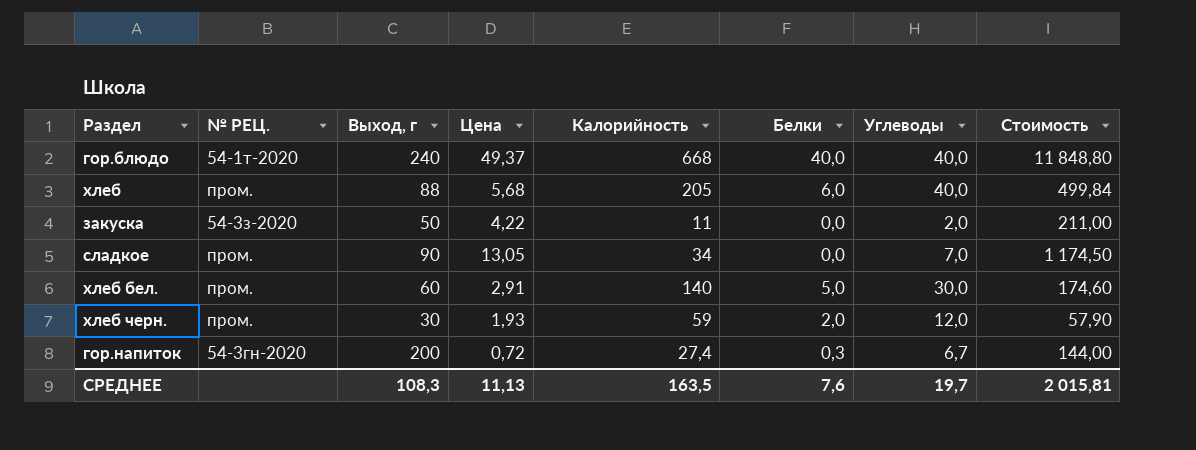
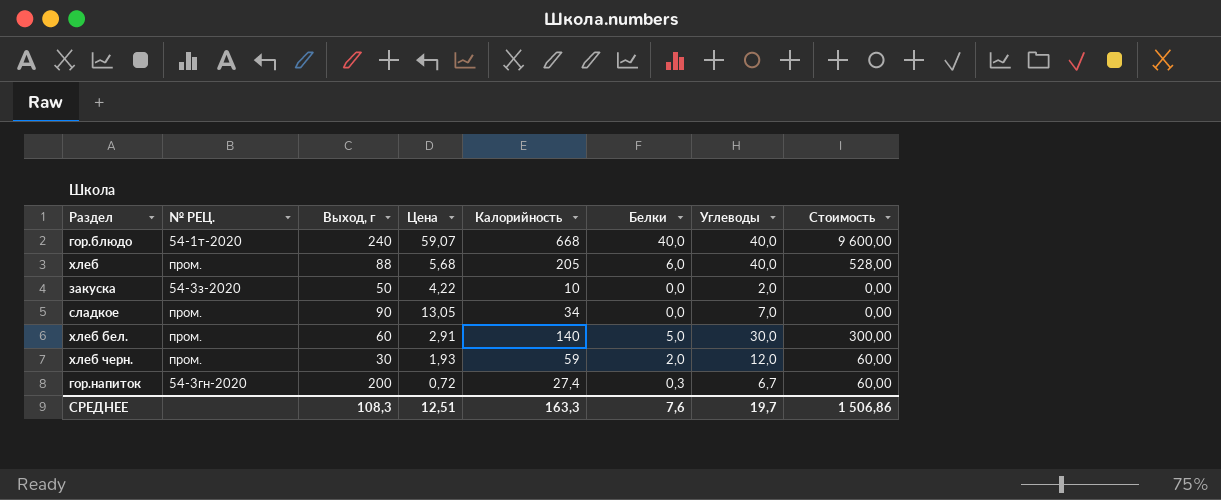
column Стоимость | formula: [Выход, г] * [Цена] -> [Выход, г] * [Белки]
гор.блюдо | Цена: 49,37 -> 59,07
закуска | Калорийность: 11 -> 10
СРЕДНЕЕ | Цена: 11,13 -> 12,51
СРЕДНЕЕ | Калорийность: 163,5 -> 163,3
СРЕДНЕЕ | Стоимость: 2 015,81 -> 1 506,86

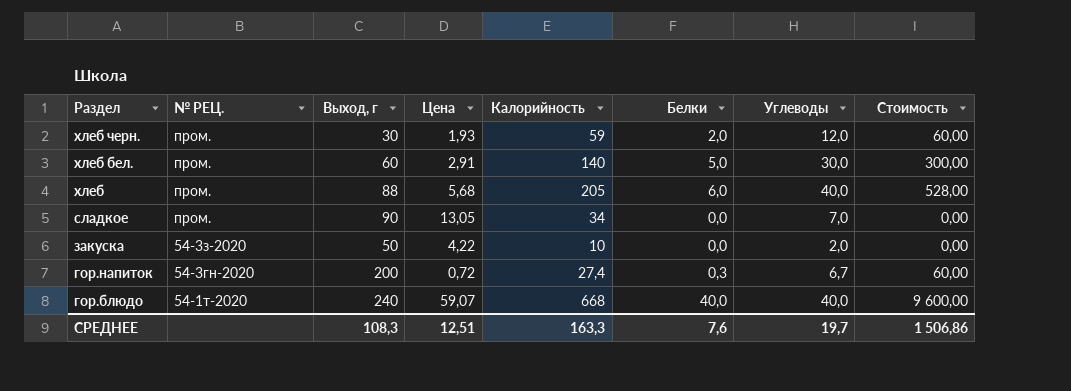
row order: none -> Раздел descending

